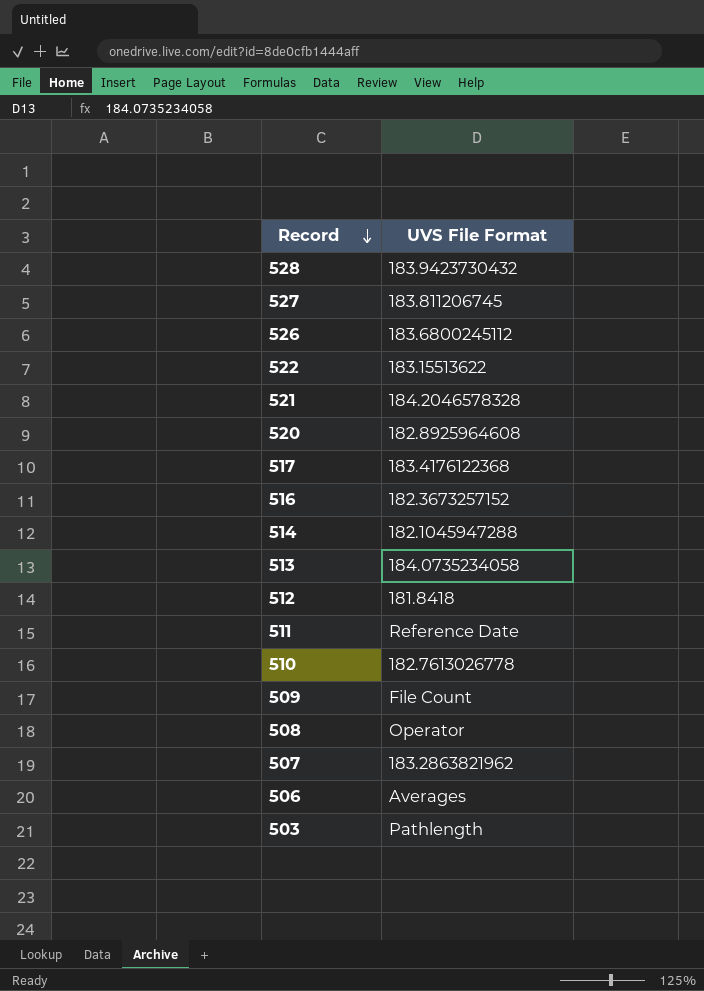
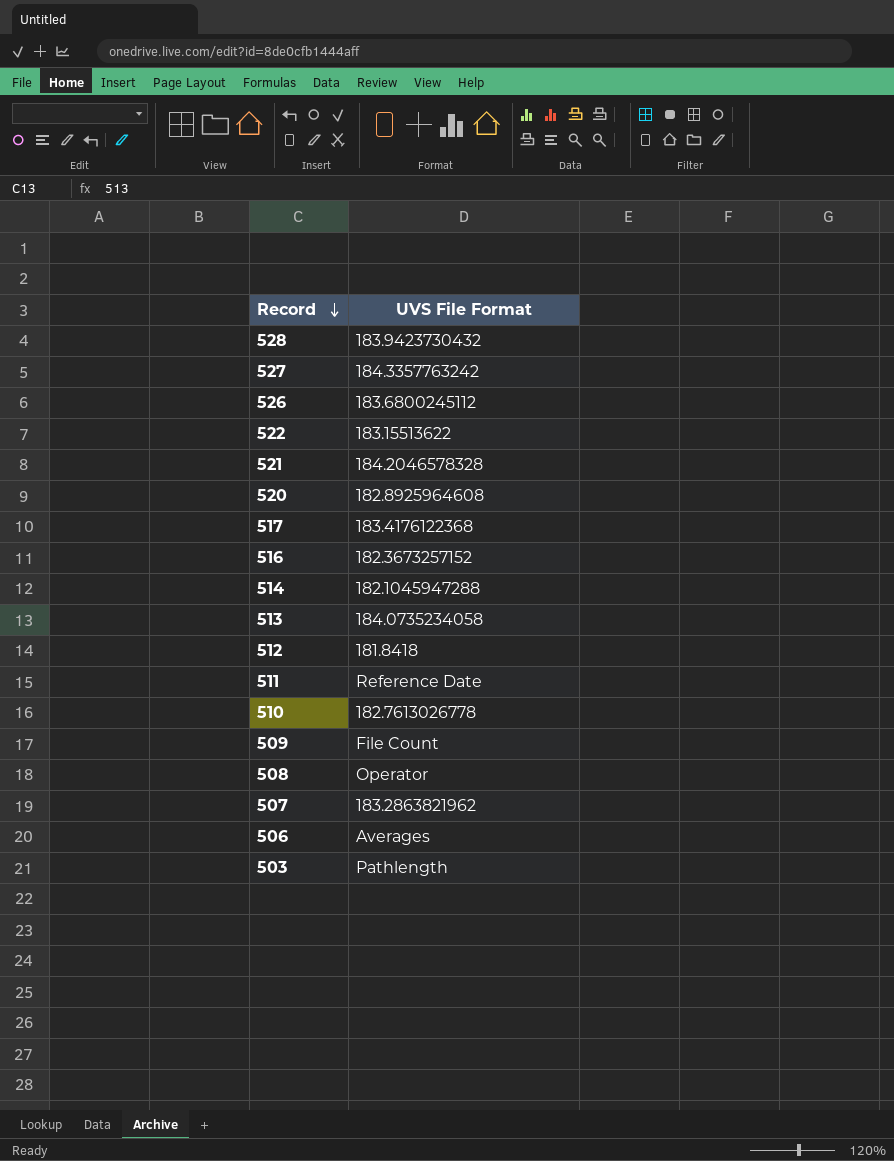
527 | UVS File Format: 183.811206745 -> 184.3357763242

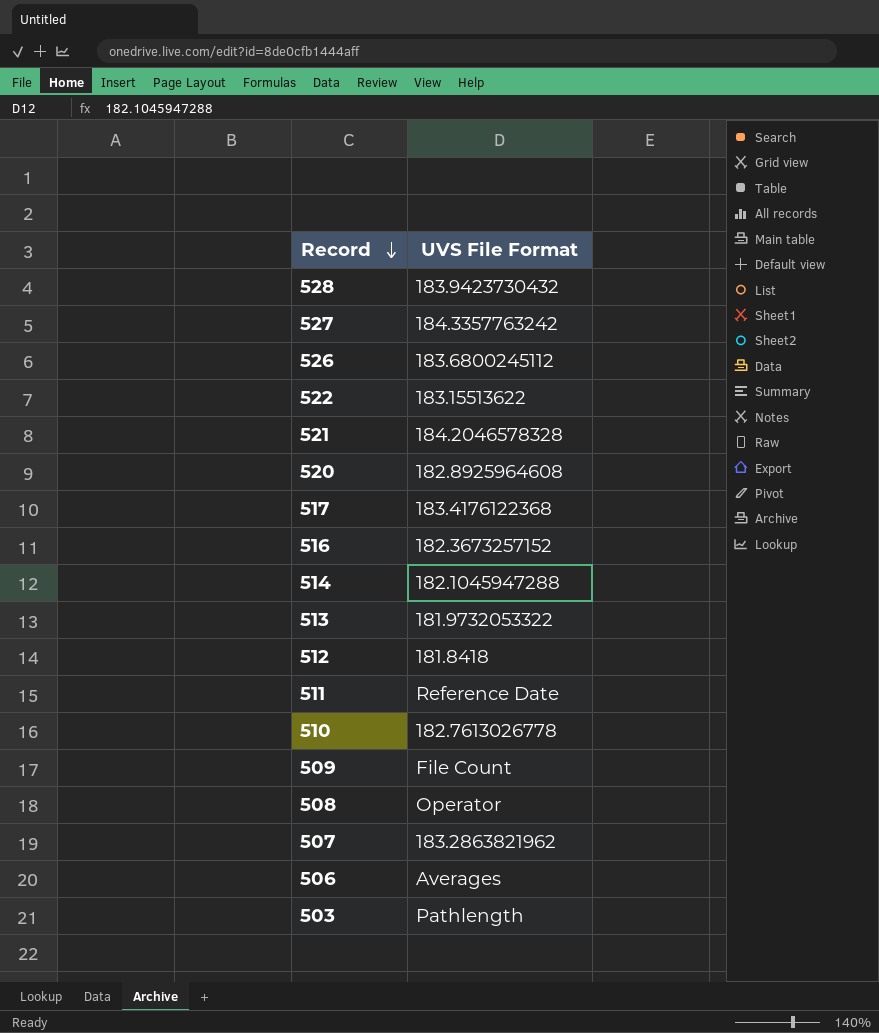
513 | UVS File Format: 184.0735234058 -> 181.9732053322

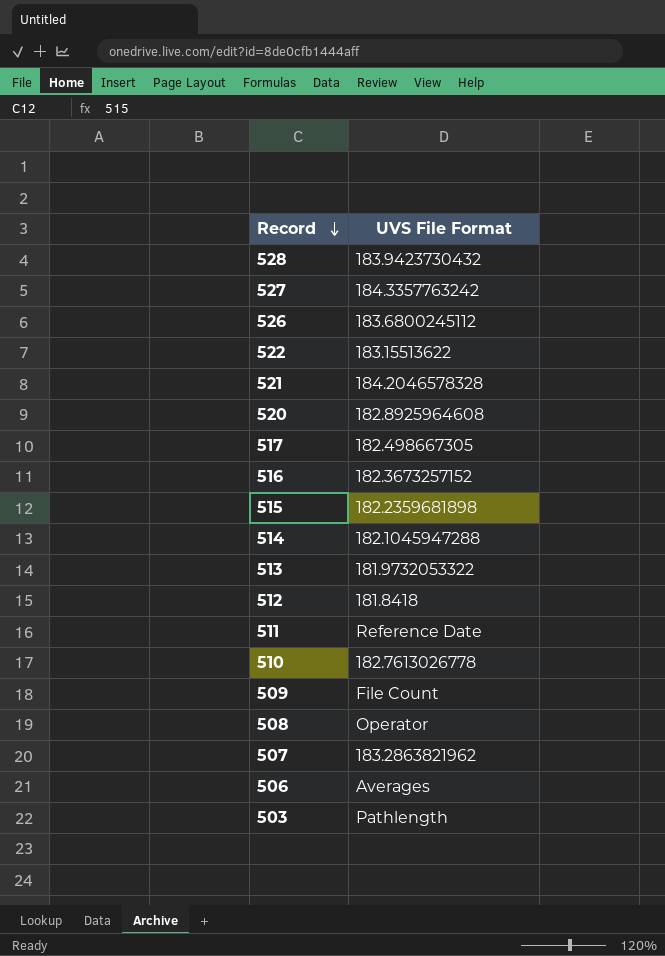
517 | UVS File Format: 183.4176122368 -> 182.498667305
row 515: none -> 182.2359681898

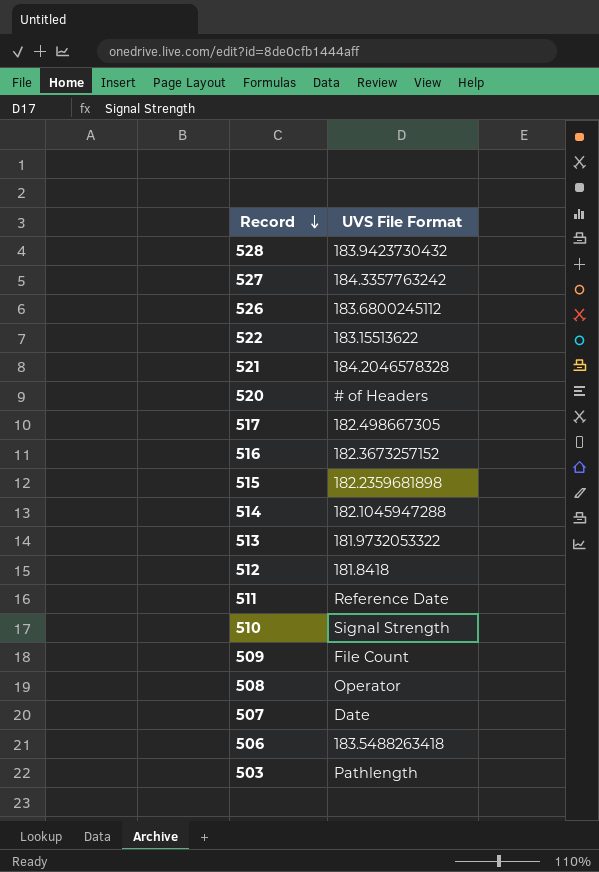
520 | UVS File Format: 182.8925964608 -> # of Headers
510 | UVS File Format: 182.7613026778 -> Signal Strength
507 | UVS File Format: 183.2863821962 -> Date
506 | UVS File Format: Averages -> 183.5488263418

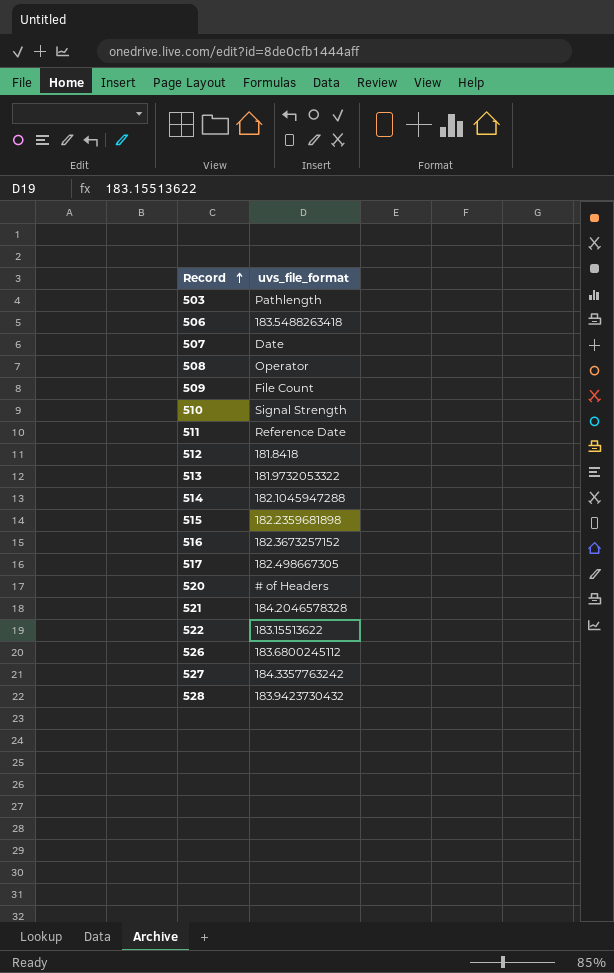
row order: Record descending -> Record ascending
column name: UVS File Format -> uvs_file_format

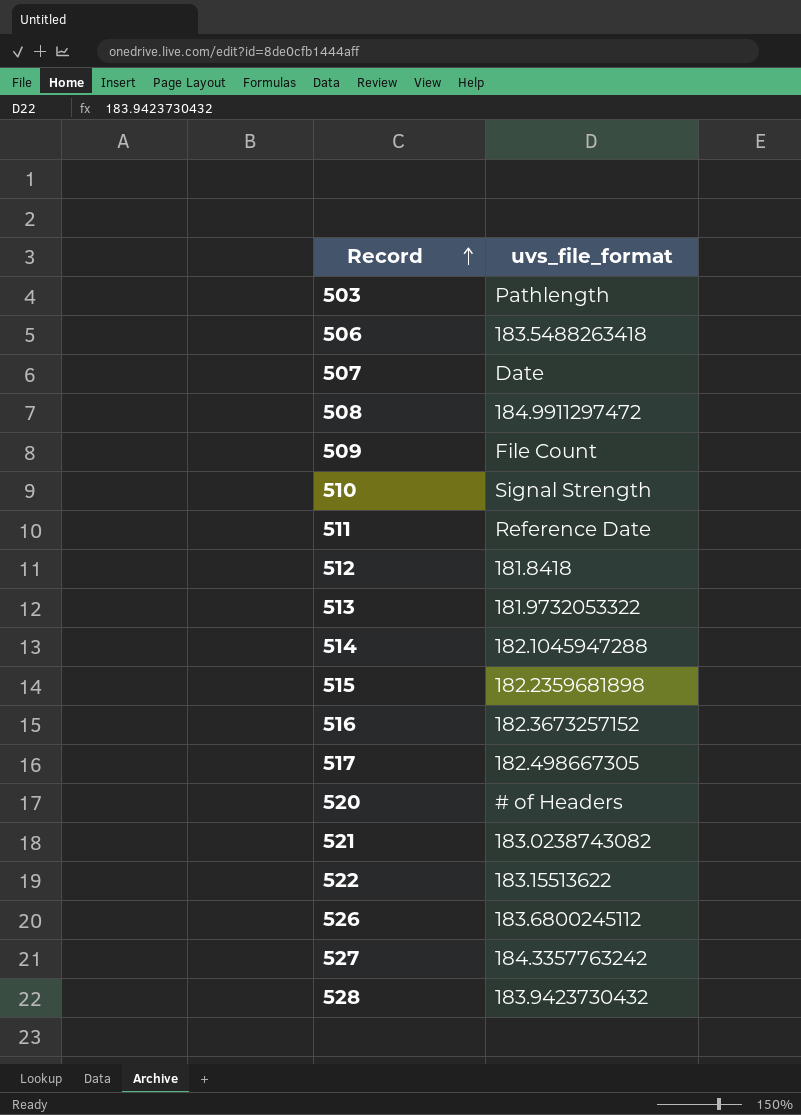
508 | uvs_file_format: Operator -> 184.9911297472
521 | uvs_file_format: 184.2046578328 -> 183.0238743082

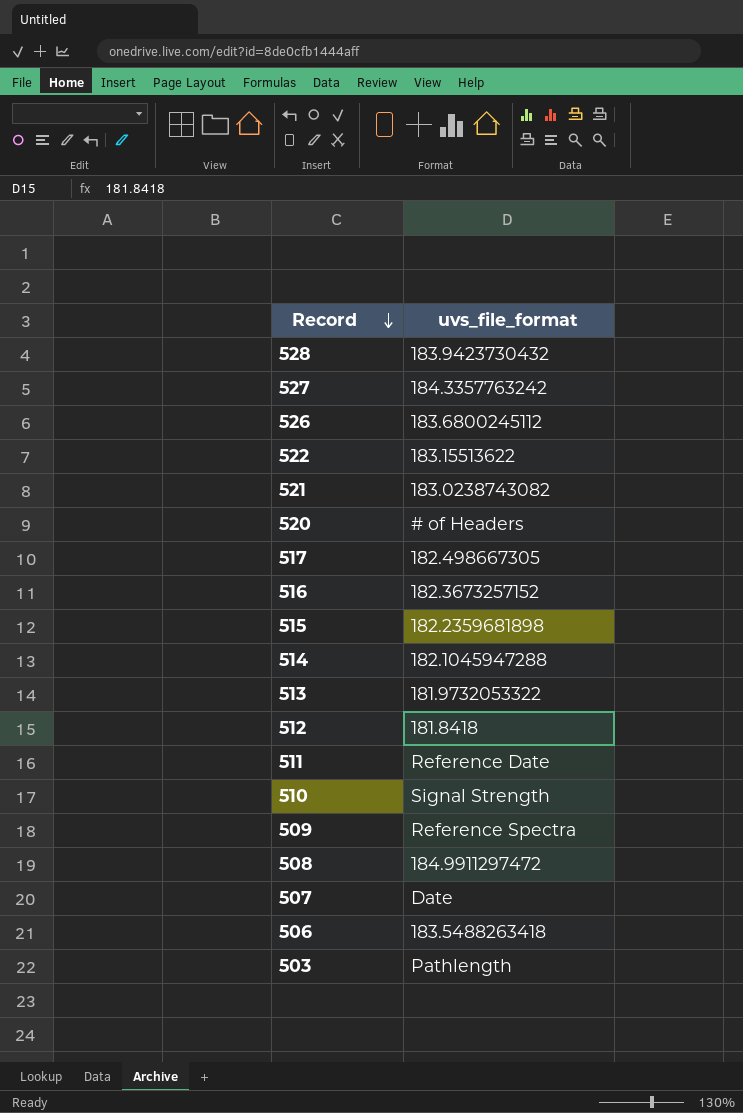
row order: Record ascending -> Record descending
509 | uvs_file_format: File Count -> Reference Spectra

